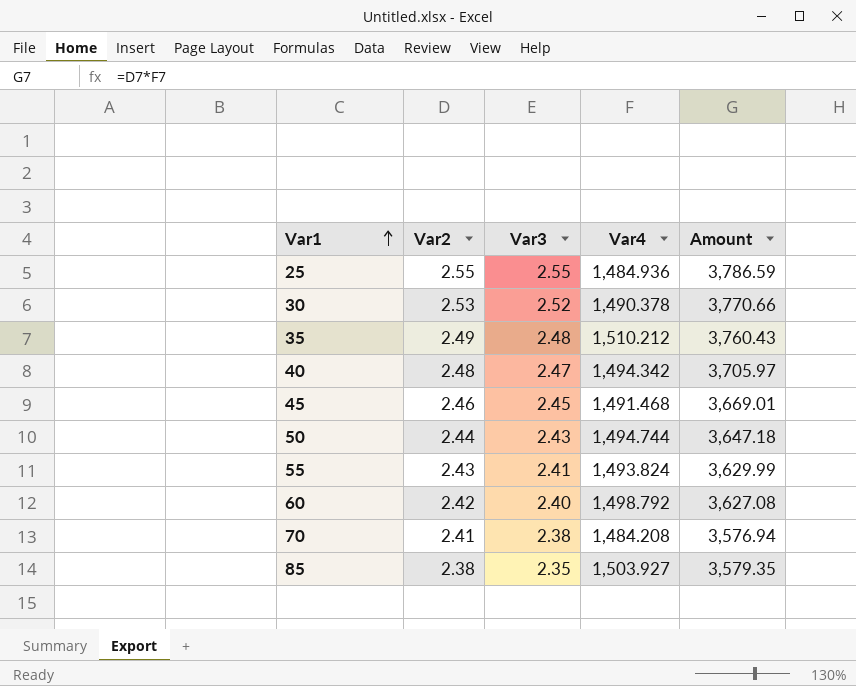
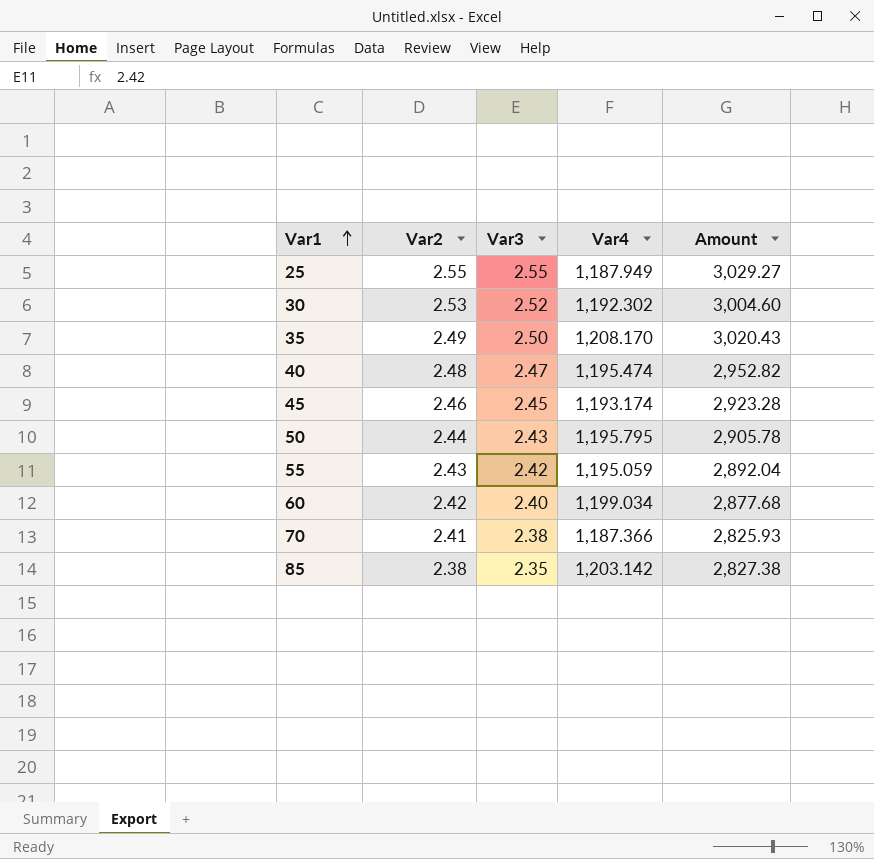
column Amount | formula: [Var2] * [Var4] -> [Var3] * [Var4]
25 | Var4: 1,484.936 -> 1,187.949
30 | Var4: 1,490.378 -> 1,192.302
35 | Var3: 2.48 -> 2.50
35 | Var4: 1,510.212 -> 1,208.170
40 | Var4: 1,494.342 -> 1,195.474
45 | Var4: 1,491.468 -> 1,193.174
50 | Var4: 1,494.744 -> 1,195.795
55 | Var3: 2.41 -> 2.42
55 | Var4: 1,493.824 -> 1,195.059
60 | Var4: 1,498.792 -> 1,199.034
70 | Var4: 1,484.208 -> 1,187.366
85 | Var4: 1,503.927 -> 1,203.142

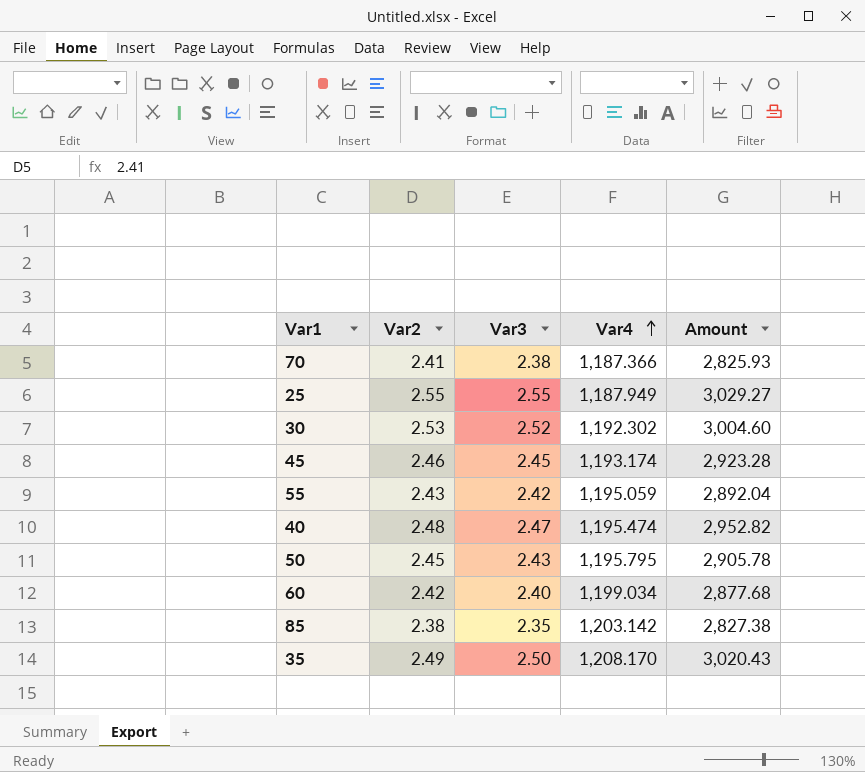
row order: Var1 ascending -> Var4 ascending
50 | Var2: 2.44 -> 2.45

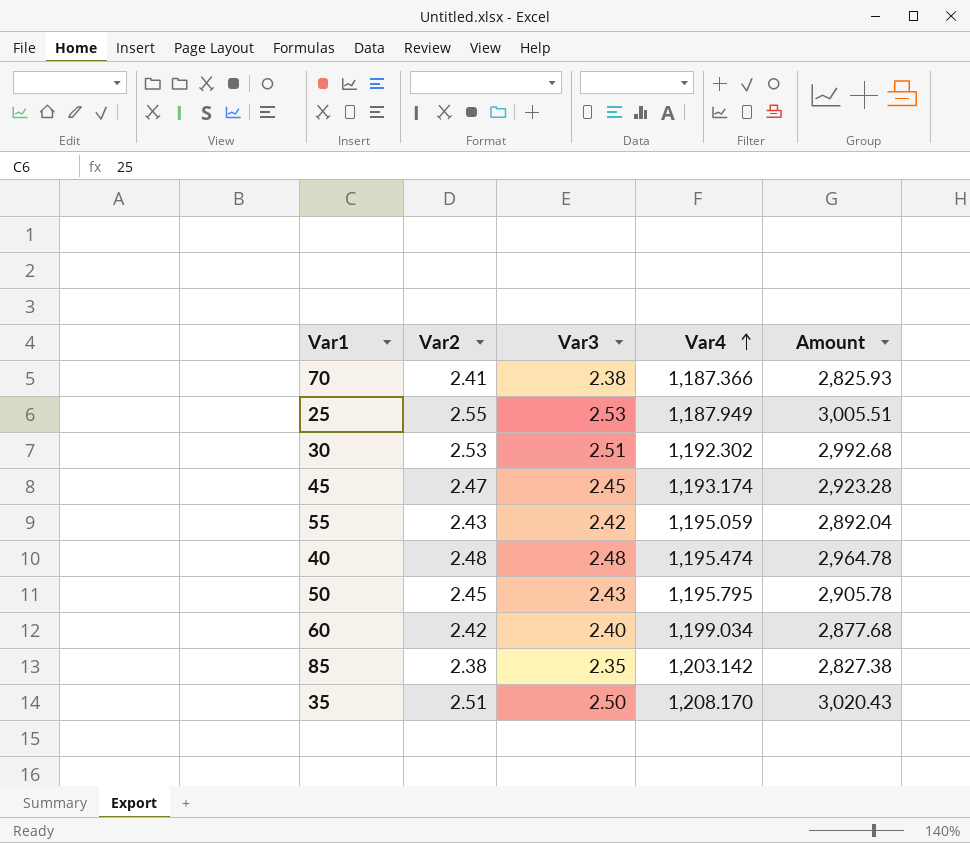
25 | Var3: 2.55 -> 2.53
25 | Amount: 3,029.27 -> 3,005.51
30 | Var3: 2.52 -> 2.51
30 | Amount: 3,004.60 -> 2,992.68
45 | Var2: 2.46 -> 2.47
40 | Var3: 2.47 -> 2.48
40 | Amount: 2,952.82 -> 2,964.78
35 | Var2: 2.49 -> 2.51

